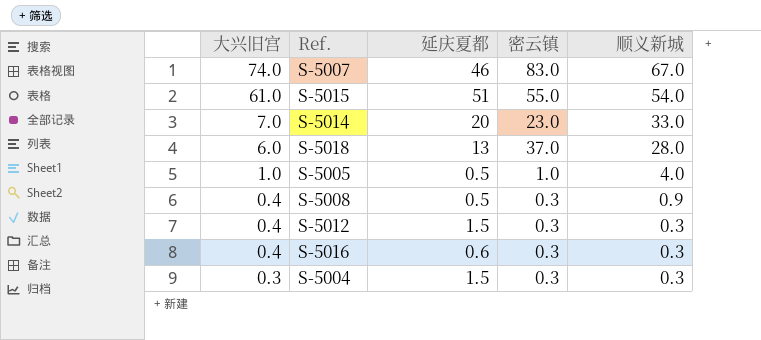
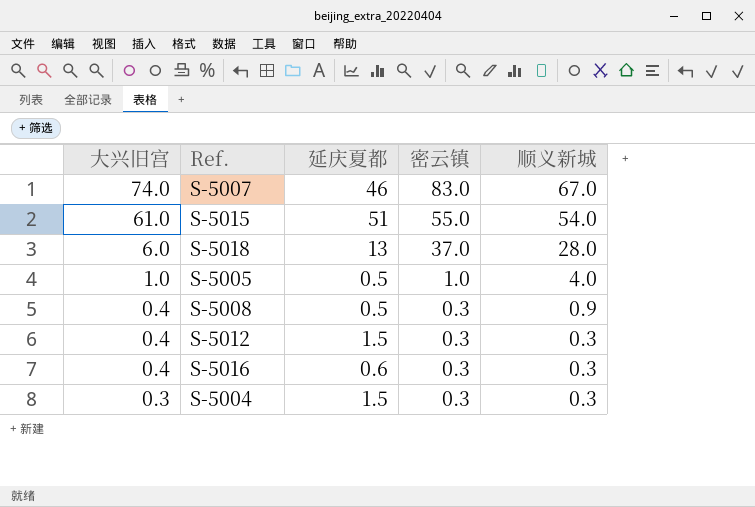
row S-5014: 7.0 | 20 | 23.0 | 33.0 -> none

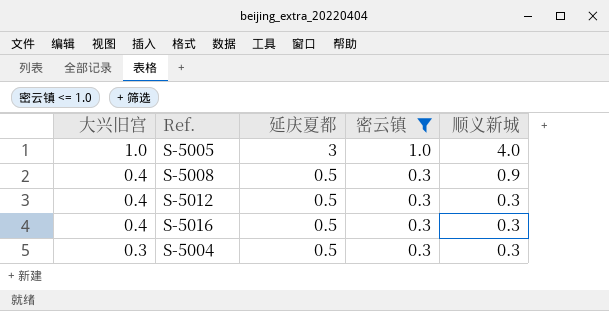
filter: none -> 密云镇 <= 1.0
S-5005 | 延庆夏都: 0.5 -> 3
S-5012 | 延庆夏都: 1.5 -> 0.5
S-5016 | 延庆夏都: 0.6 -> 0.5
S-5004 | 延庆夏都: 1.5 -> 0.5

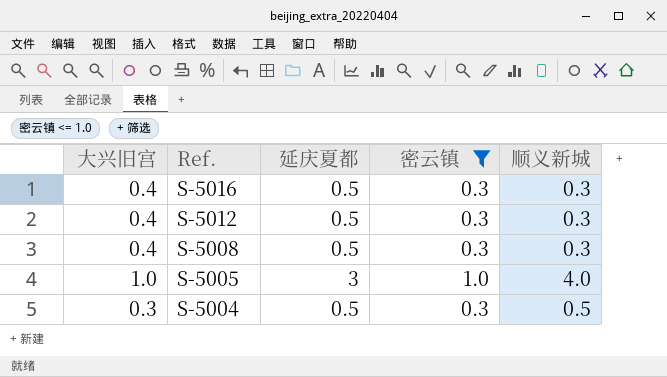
row order: 大兴旧宫 descending -> Ref. descending
S-5008 | 顺义新城: 0.9 -> 0.3
S-5004 | 顺义新城: 0.3 -> 0.5

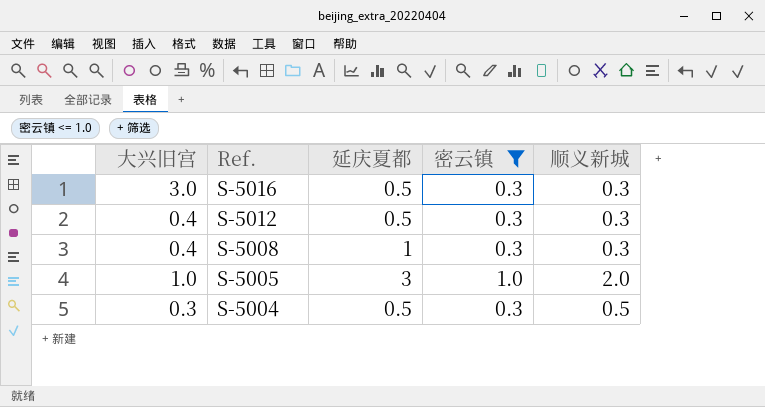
S-5016 | 大兴旧宫: 0.4 -> 3.0
S-5008 | 延庆夏都: 0.5 -> 1
S-5005 | 顺义新城: 4.0 -> 2.0

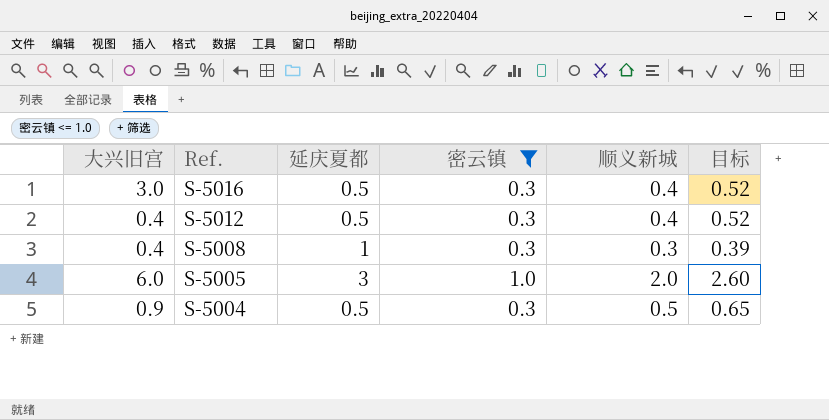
column 目标 | formula: none -> [顺义新城] * 1.3
S-5016 | 顺义新城: 0.3 -> 0.4
S-5012 | 顺义新城: 0.3 -> 0.4
S-5005 | 大兴旧宫: 1.0 -> 6.0
S-5004 | 大兴旧宫: 0.3 -> 0.9

